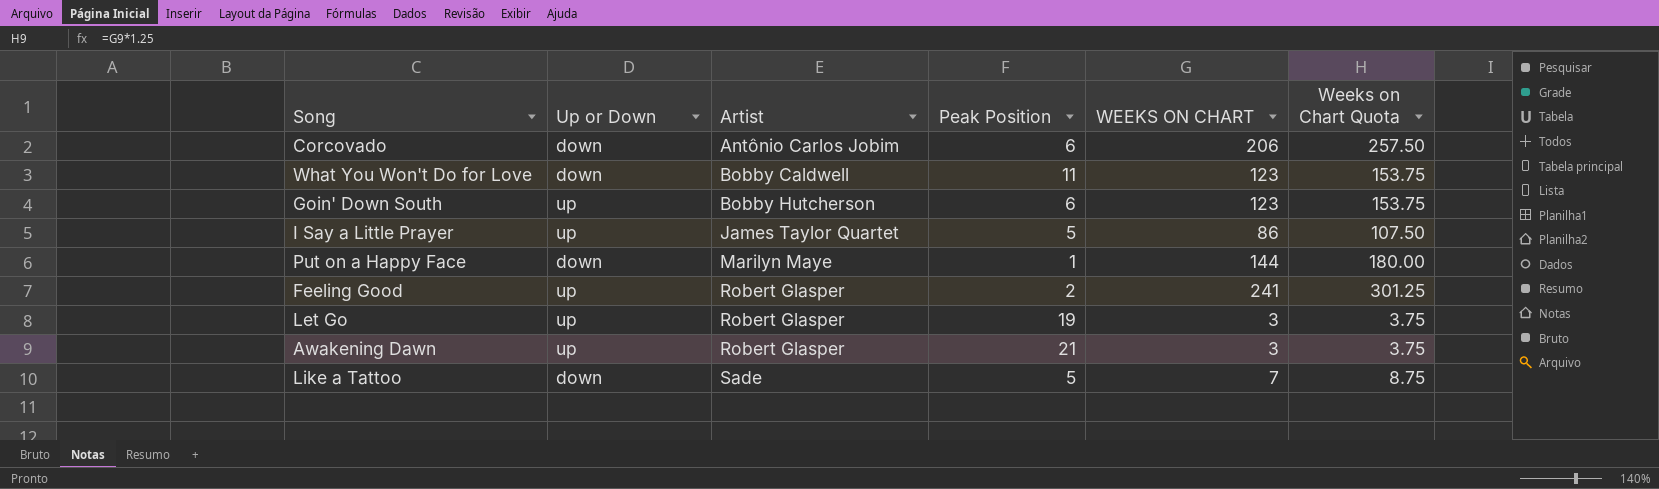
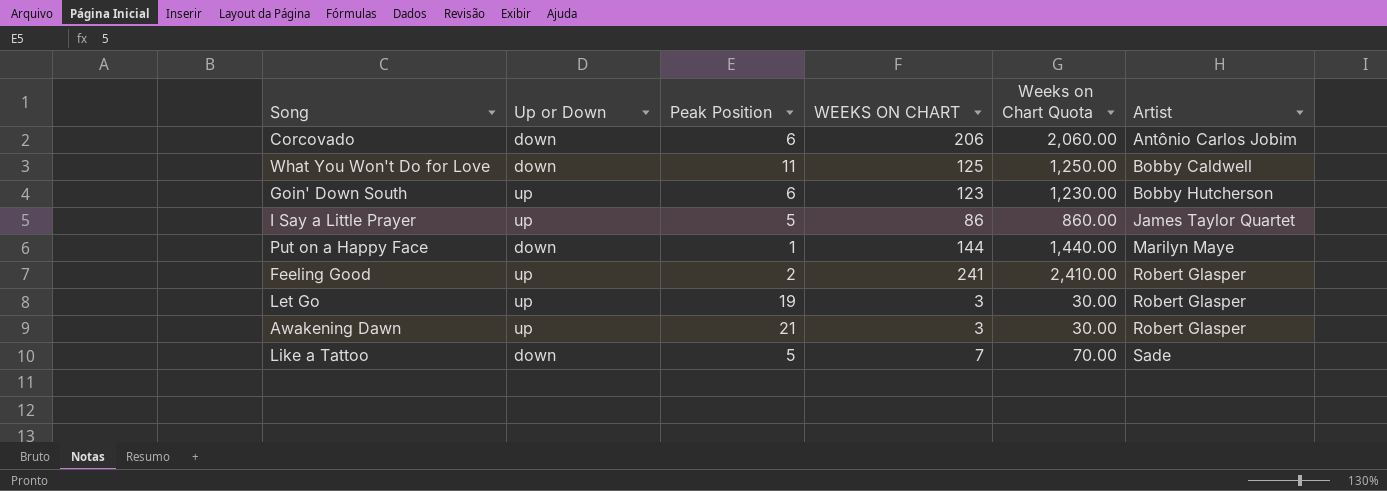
column Weeks on Chart Quota | formula: [WEEKS ON CHART] * 1.25 -> [WEEKS ON CHART] * 10
column Artist | position: 3 -> 6
What You Won't Do for Love | WEEKS ON CHART: 123 -> 125

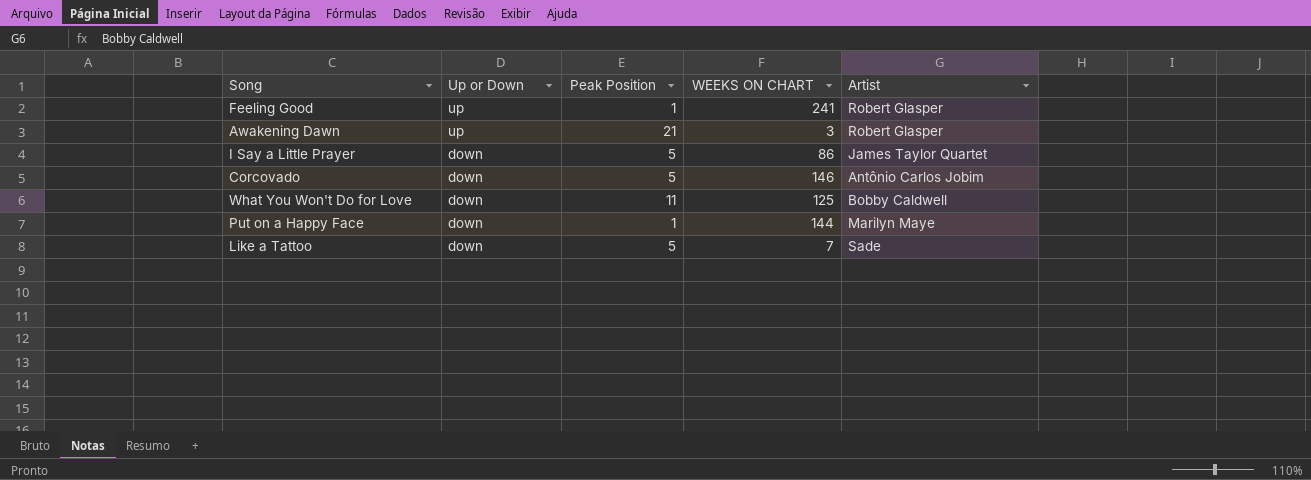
row order: Artist ascending -> Up or Down descending
column Weeks on Chart Quota | formula: [WEEKS ON CHART] * 10 -> none
row Goin' Down South: up | 6 | 123 | 1,230.00 | Bobby Hutcherson -> none
row Let Go: up | 19 | 3 | 30.00 | Robert Glasper -> none
Feeling Good | Peak Position: 2 -> 1
I Say a Little Prayer | Up or Down: up -> down
Corcovado | Peak Position: 6 -> 5
Corcovado | WEEKS ON CHART: 206 -> 146

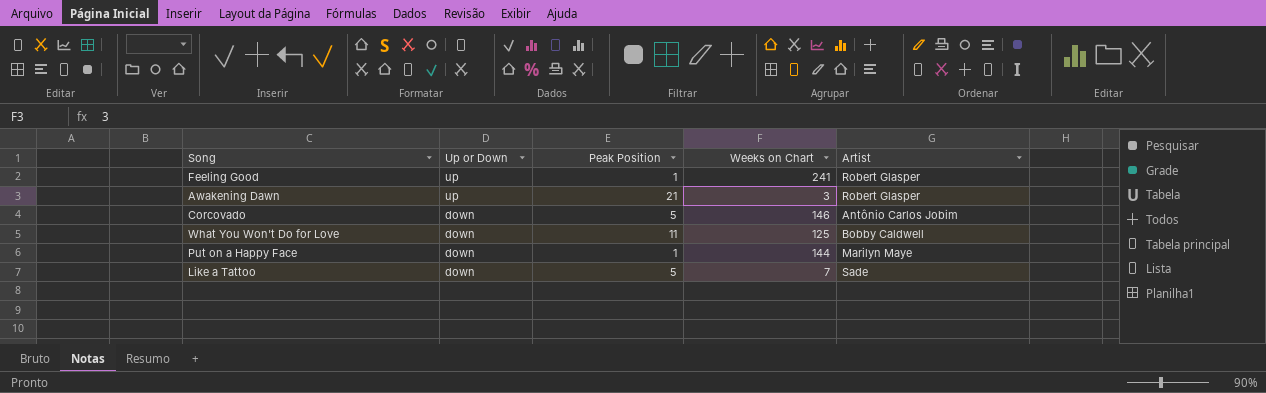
column name: WEEKS ON CHART -> Weeks on Chart
row I Say a Little Prayer: down | 5 | 86 | James Taylor Quartet -> none

